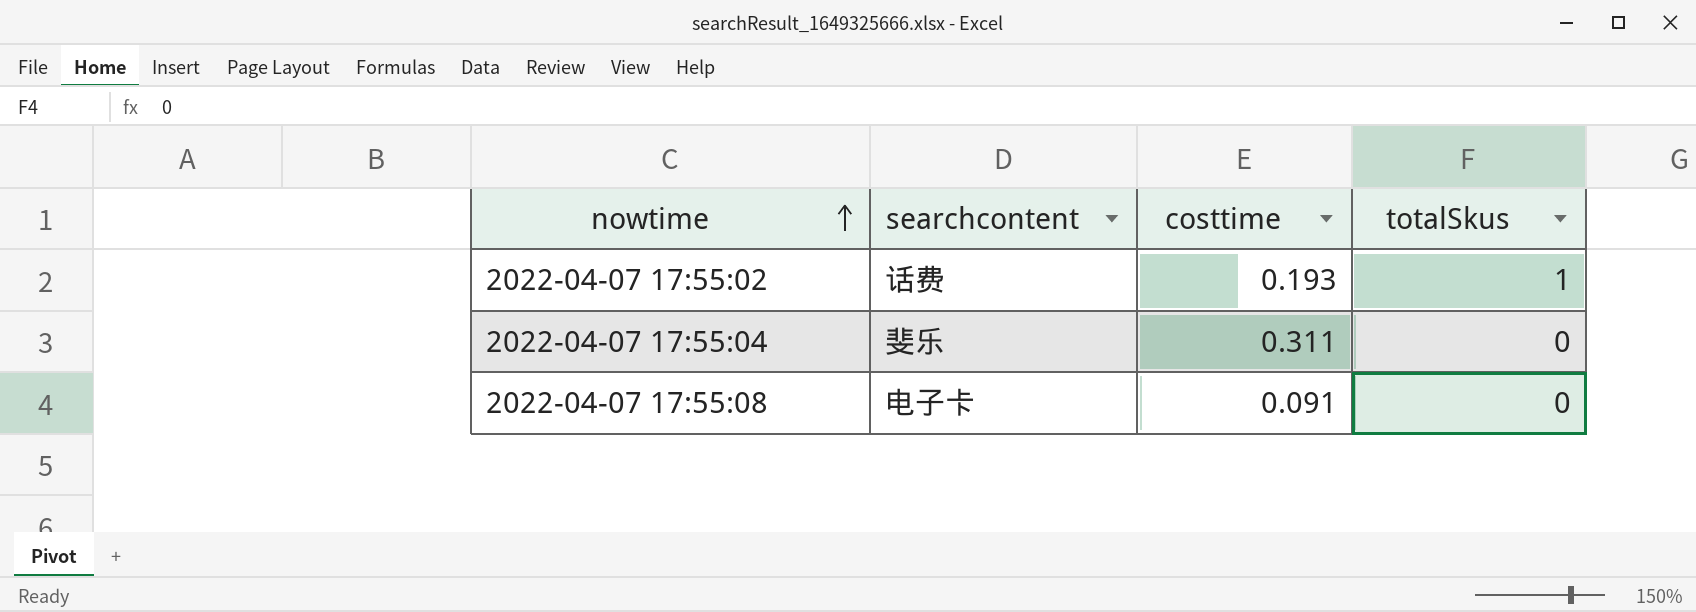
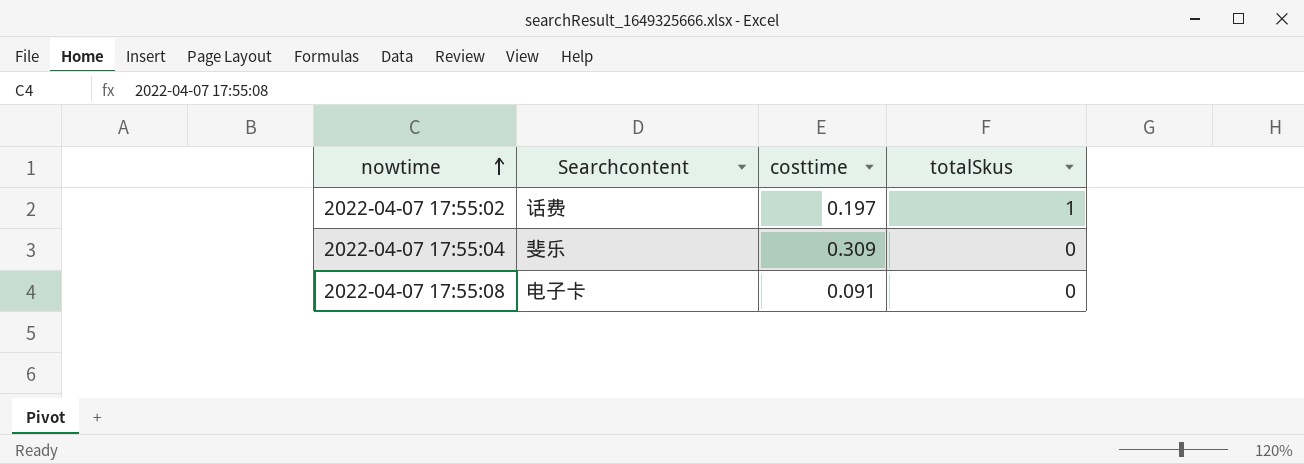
column name: searchcontent -> Searchcontent
2022-04-07 17:55:02 | costtime: 0.193 -> 0.197
2022-04-07 17:55:04 | costtime: 0.311 -> 0.309

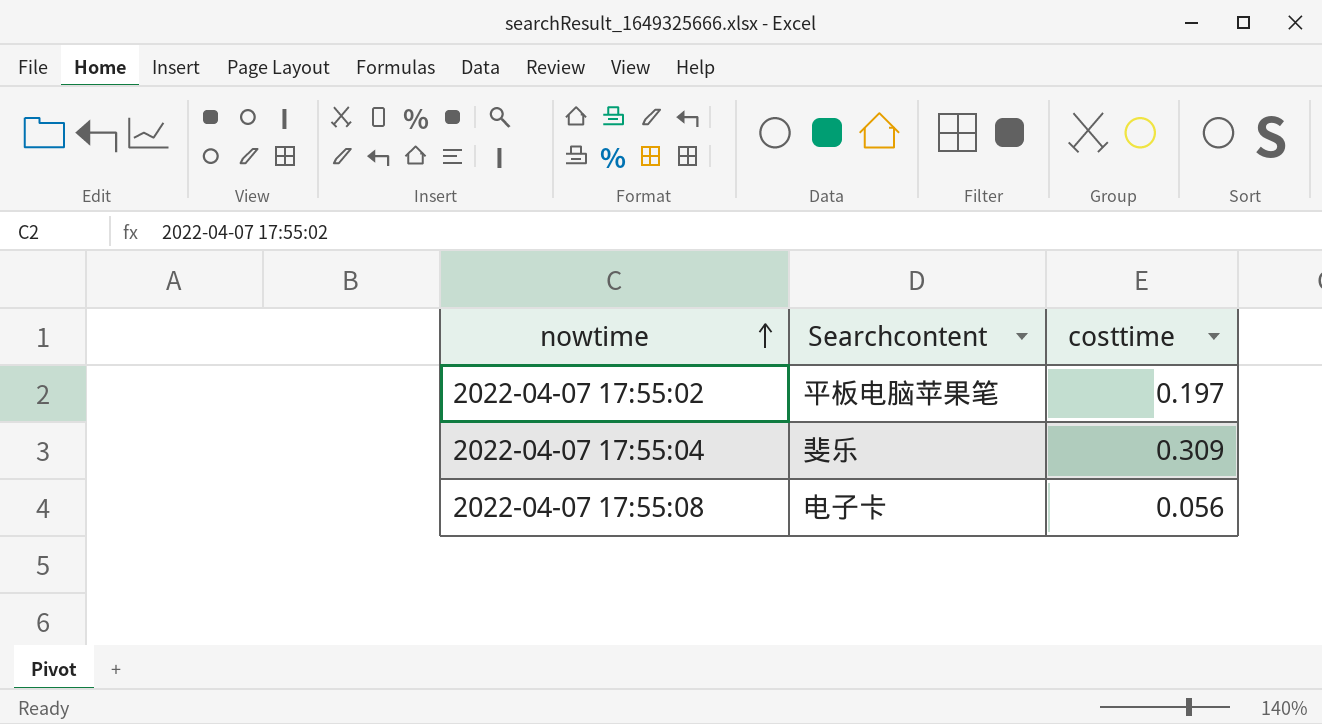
column totalSkus | position: 4 -> none
2022-04-07 17:55:02 | Searchcontent: 话费 -> 平板电脑苹果笔
2022-04-07 17:55:08 | costtime: 0.091 -> 0.056

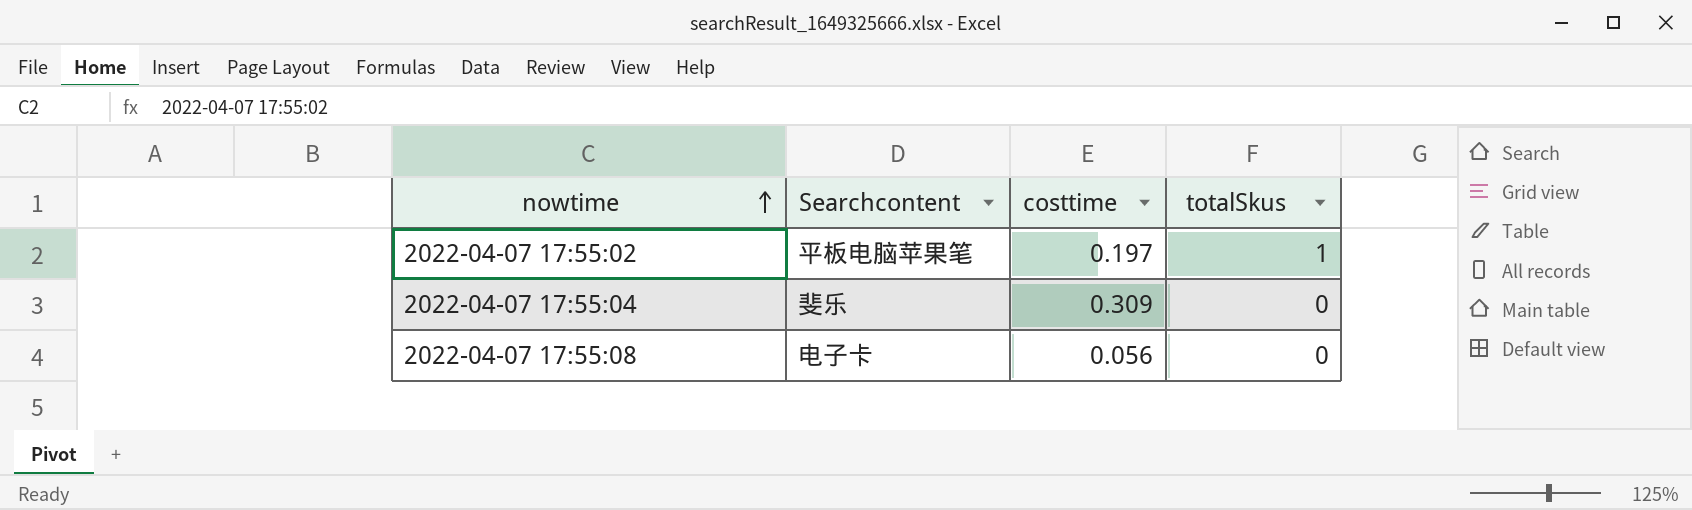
column totalSkus | position: none -> 4

